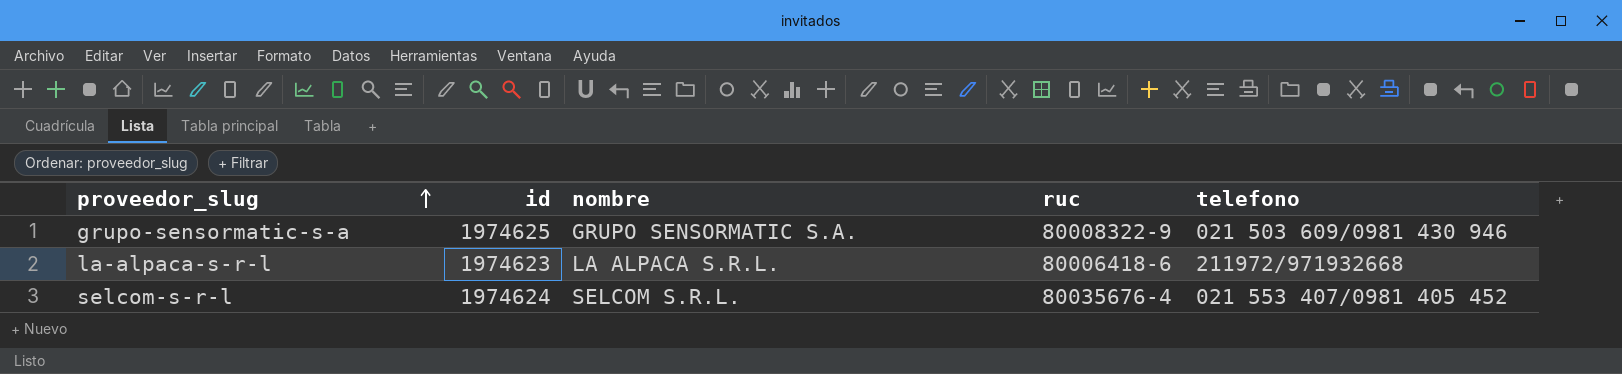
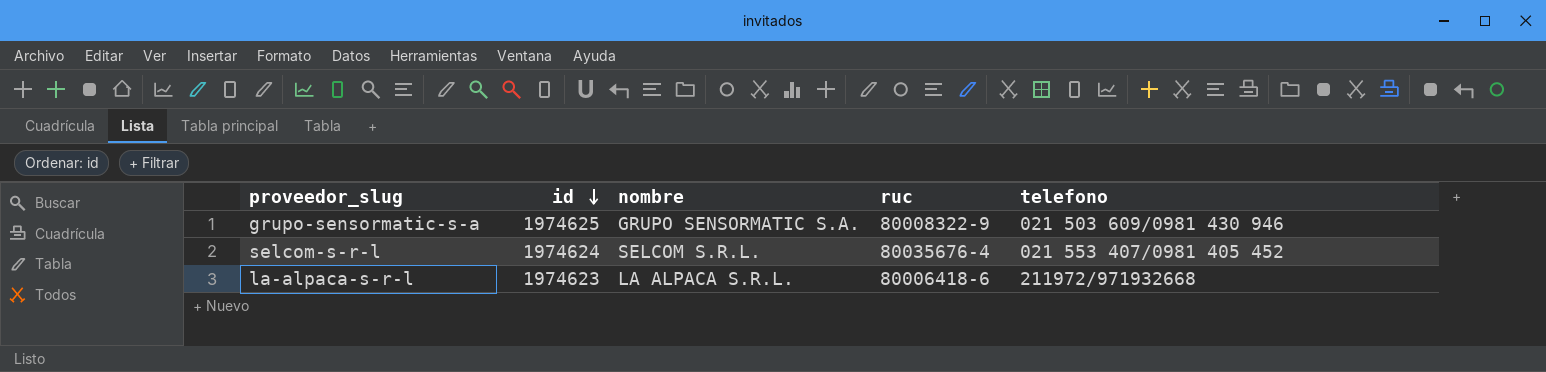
row order: proveedor_slug ascending -> id descending

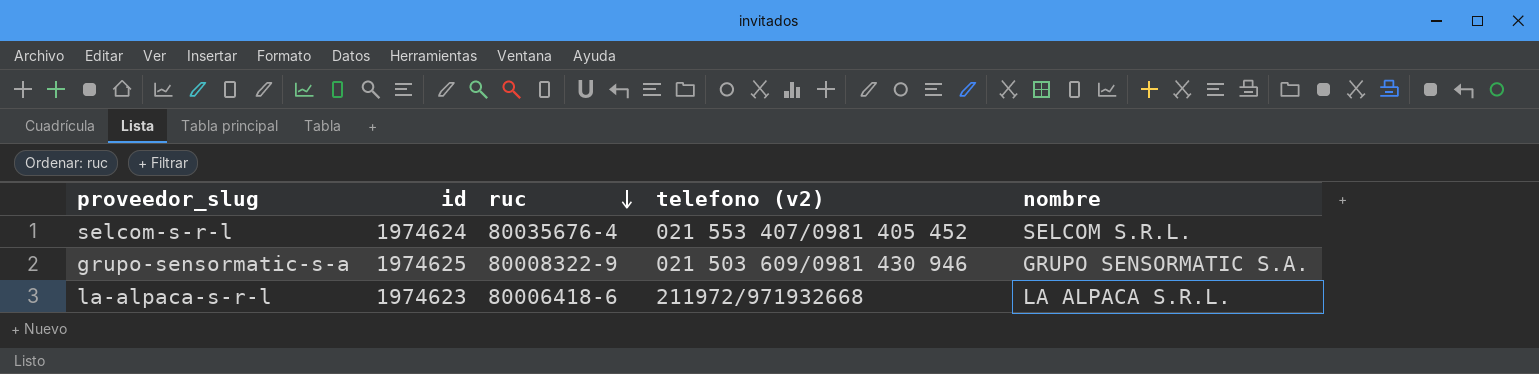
row order: id descending -> ruc descending
column name: telefono -> telefono (v2)
column nombre | position: 3 -> 5

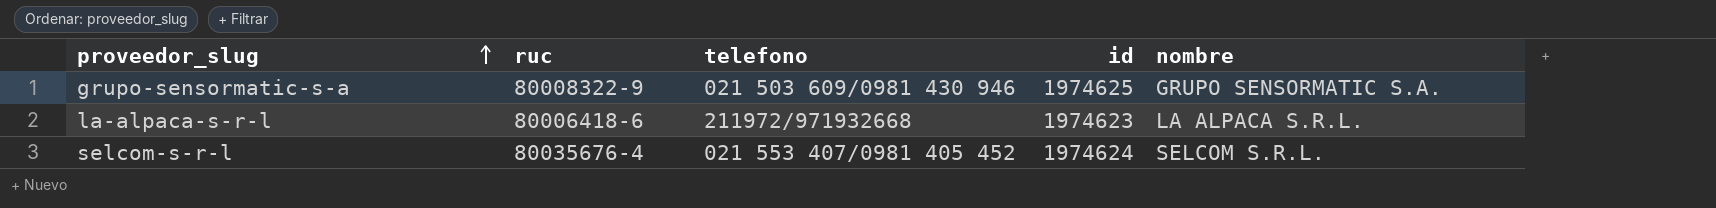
row order: ruc descending -> proveedor_slug ascending
column name: telefono (v2) -> telefono
column id | position: 2 -> 4

